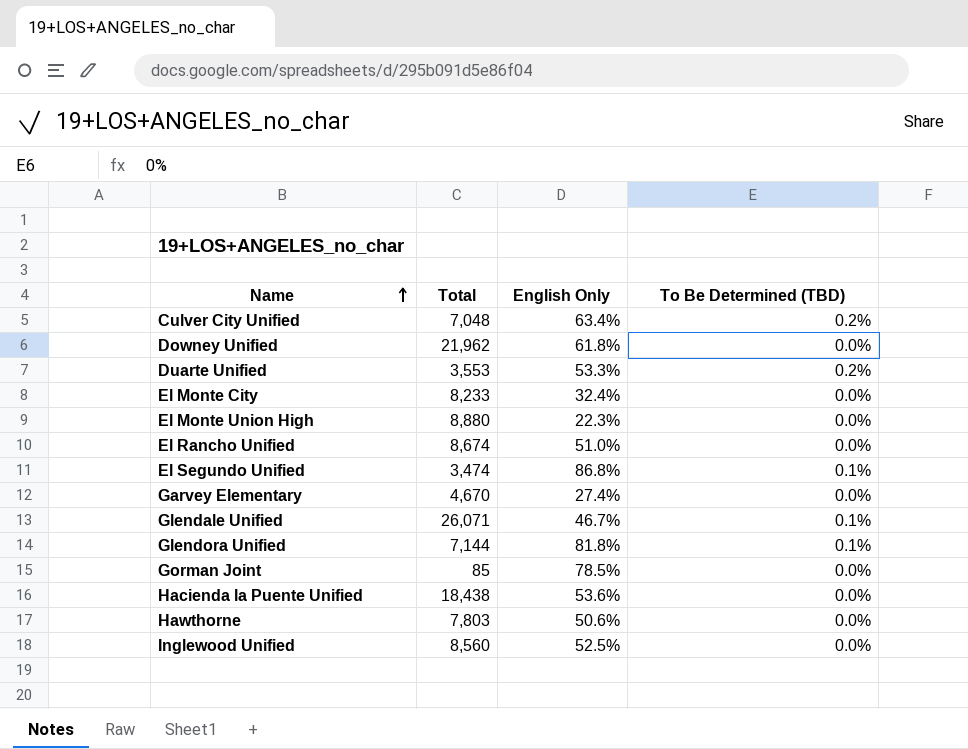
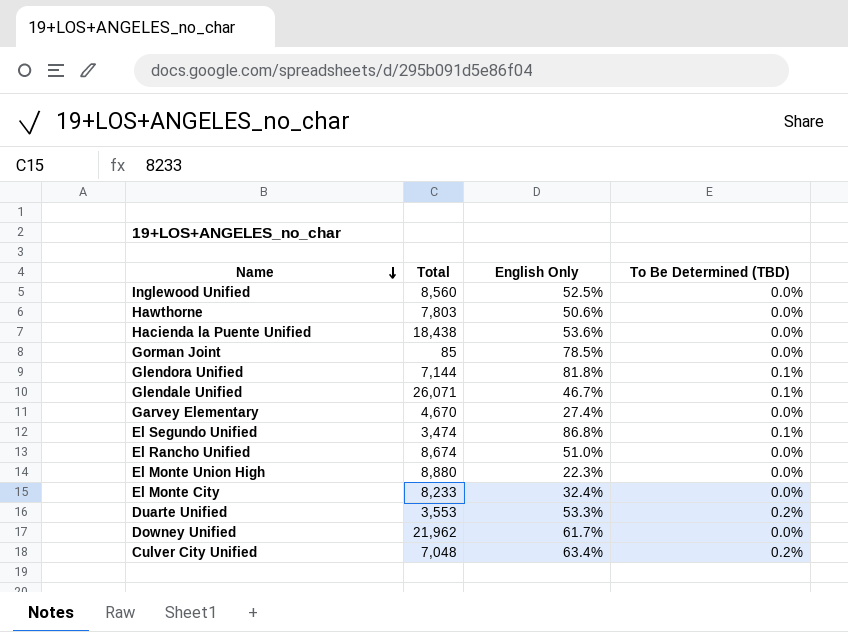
row order: Name ascending -> Name descending
Downey Unified | English Only: 61.8% -> 61.7%

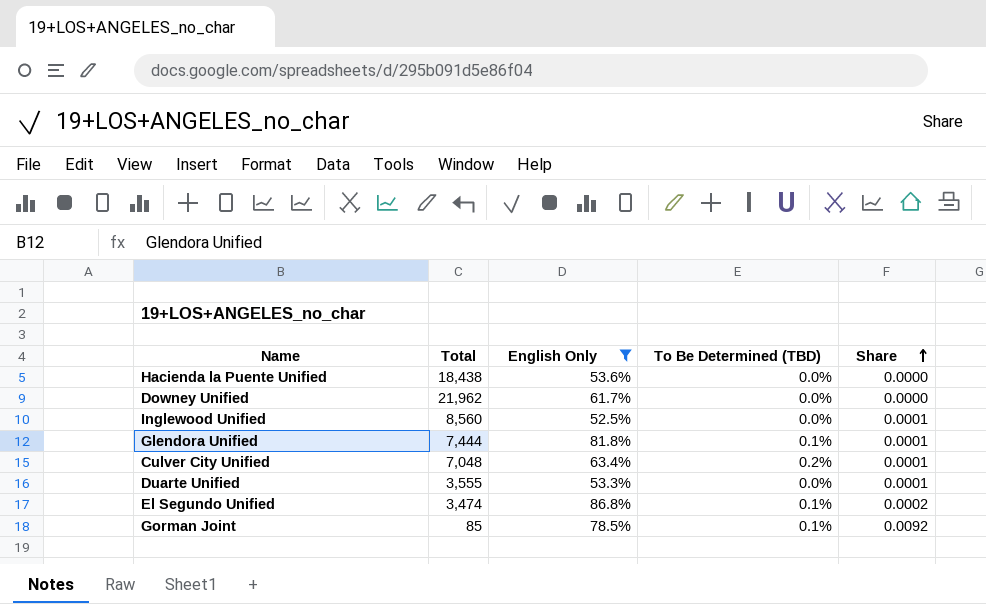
filter: none -> English Only >= 52.5%
row order: Name descending -> Share ascending
column Share | formula: none -> [English Only] / [Total]
Glendora Unified | Total: 7,144 -> 7,444
Duarte Unified | Total: 3,553 -> 3,555
Duarte Unified | To Be Determined (TBD): 0.2% -> 0.0%
Gorman Joint | To Be Determined (TBD): 0.0% -> 0.1%

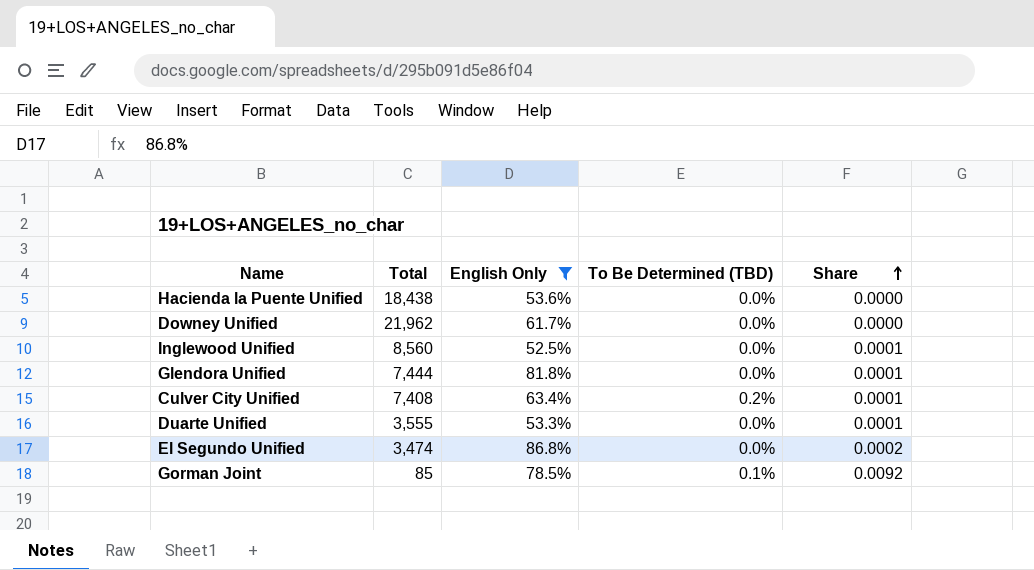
Glendora Unified | To Be Determined (TBD): 0.1% -> 0.0%
Culver City Unified | Total: 7,048 -> 7,408
El Segundo Unified | To Be Determined (TBD): 0.1% -> 0.0%

